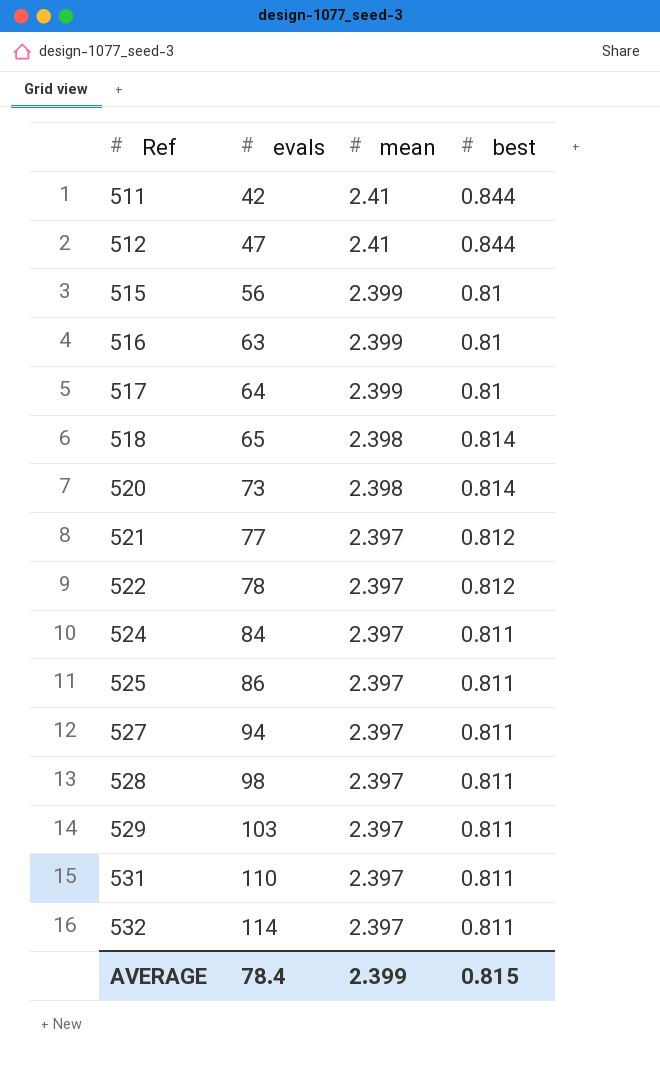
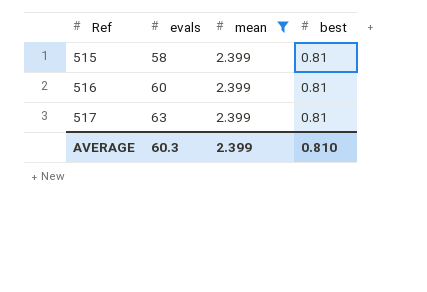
filter: none -> mean = 2.399
515 | evals: 56 -> 58
516 | evals: 63 -> 60
517 | evals: 64 -> 63
AVERAGE | evals: 78.4 -> 60.3
AVERAGE | best: 0.815 -> 0.810

